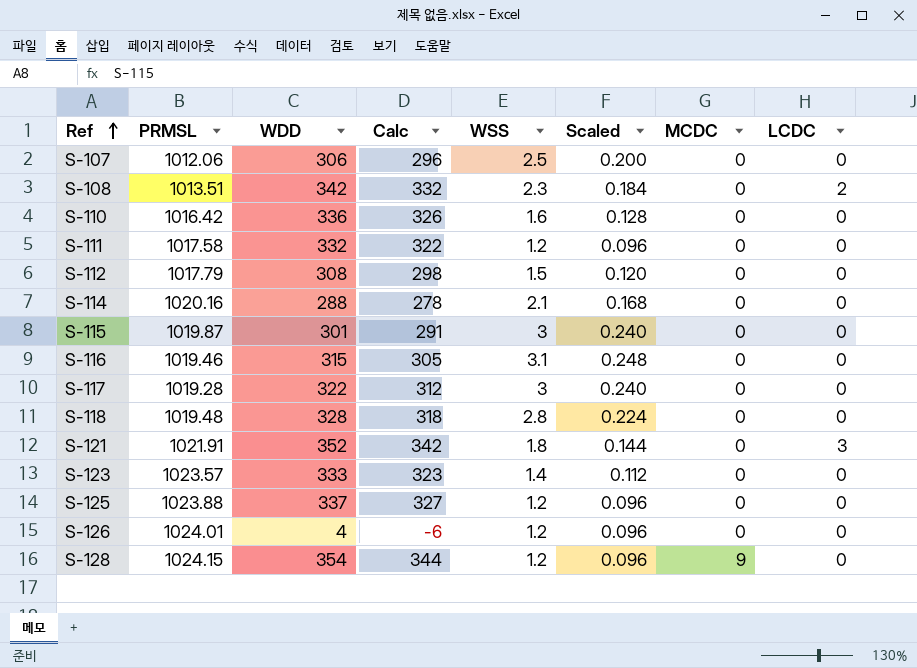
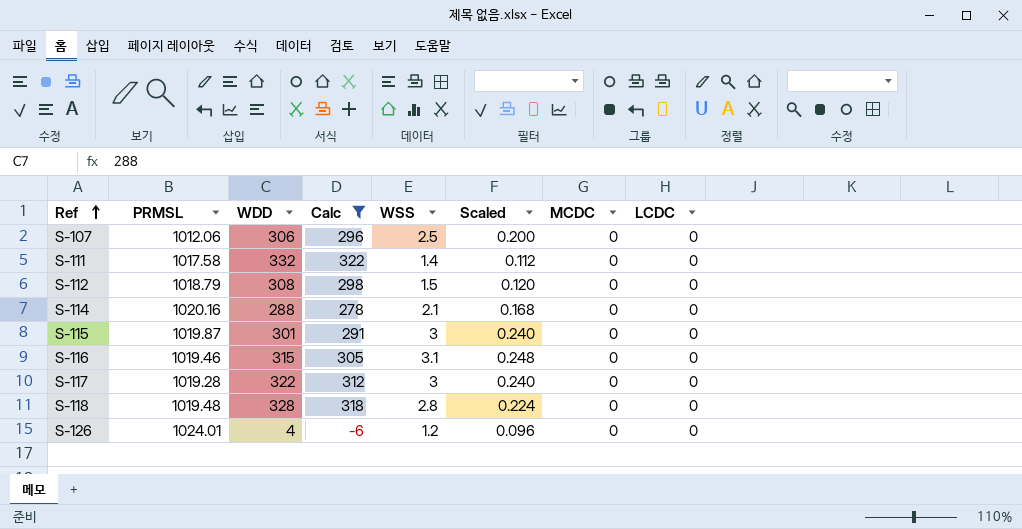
filter: none -> Calc <= 322
S-111 | WSS: 1.2 -> 1.4
S-111 | Scaled: 0.096 -> 0.112
S-112 | PRMSL: 1017.79 -> 1018.79

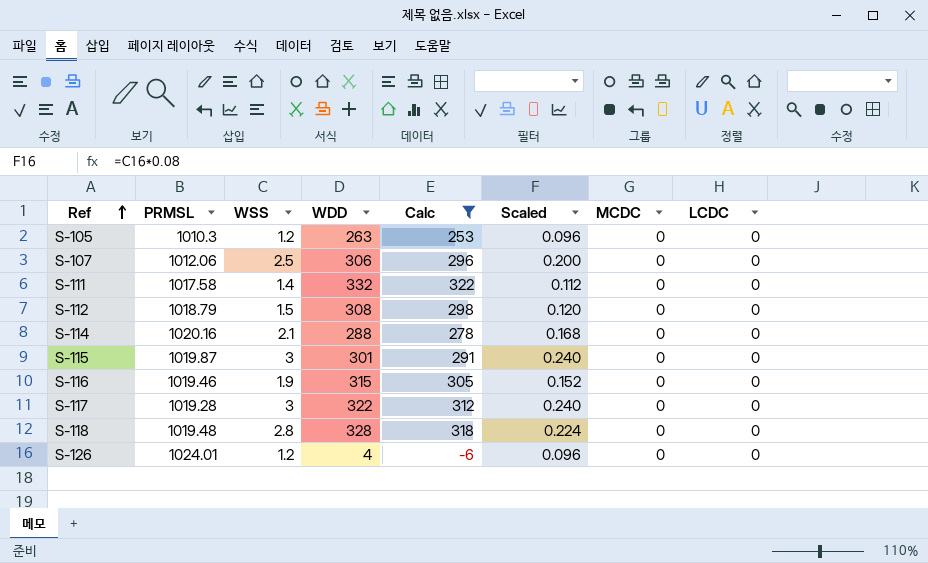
column WSS | position: 5 -> 3
row S-105: none -> 1010.3 | 1.2 | 263 | 253 | 0.096 | 0 | 0
S-116 | WSS: 3.1 -> 1.9
S-116 | Scaled: 0.248 -> 0.152

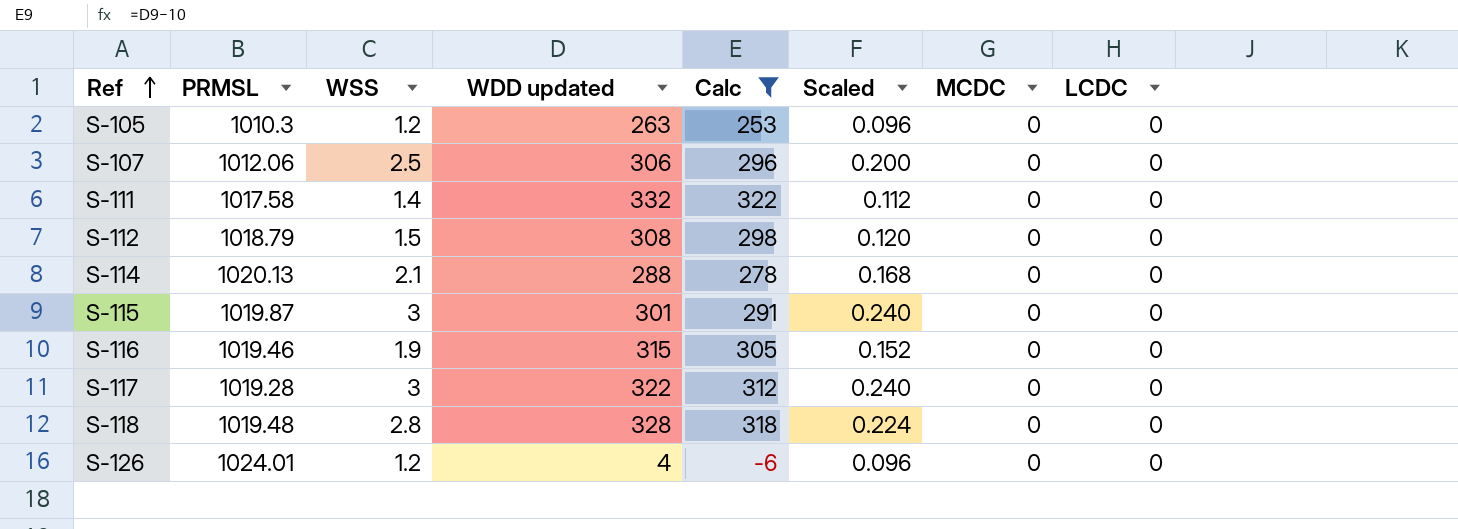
column name: WDD -> WDD updated
S-114 | PRMSL: 1020.16 -> 1020.13

